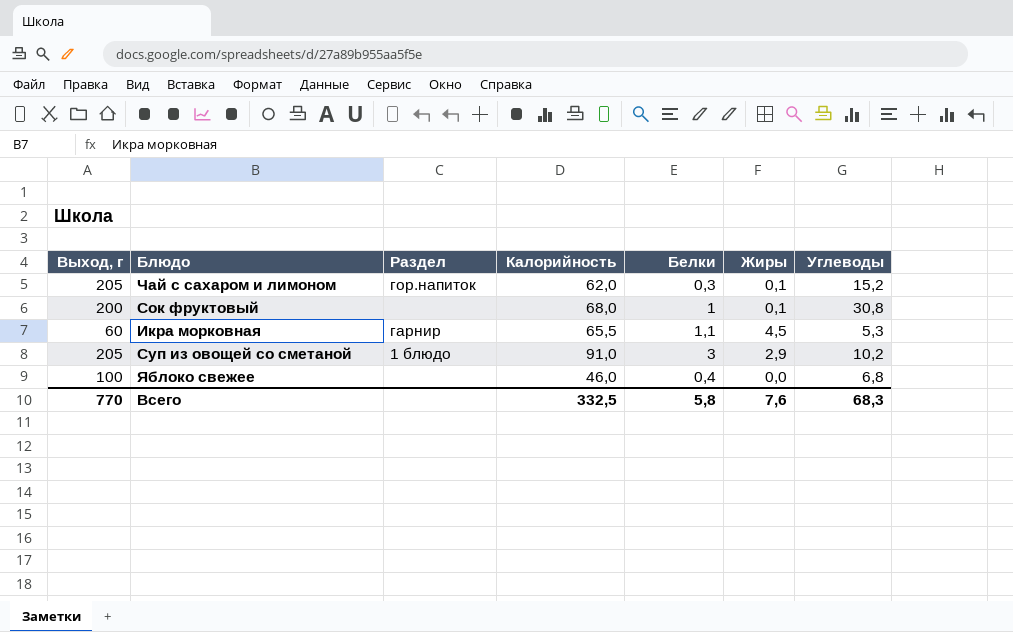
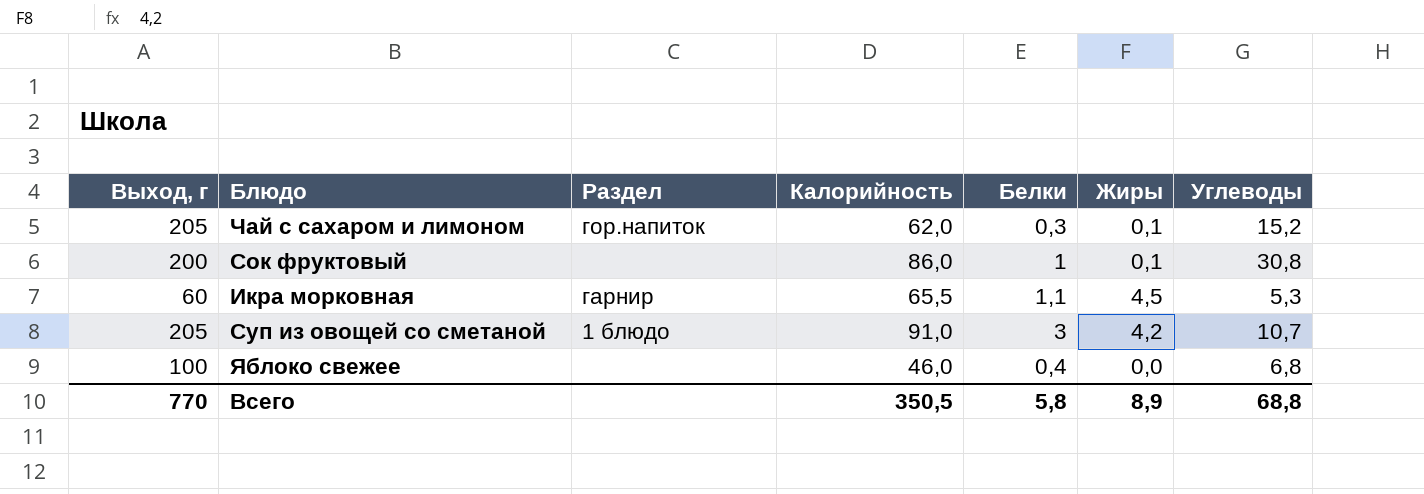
Сок фруктовый | Калорийность: 68,0 -> 86,0
Суп из овощей со сметаной | Жиры: 2,9 -> 4,2
Суп из овощей со сметаной | Углеводы: 10,2 -> 10,7
Всего | Калорийность: 332,5 -> 350,5
Всего | Жиры: 7,6 -> 8,9
Всего | Углеводы: 68,3 -> 68,8

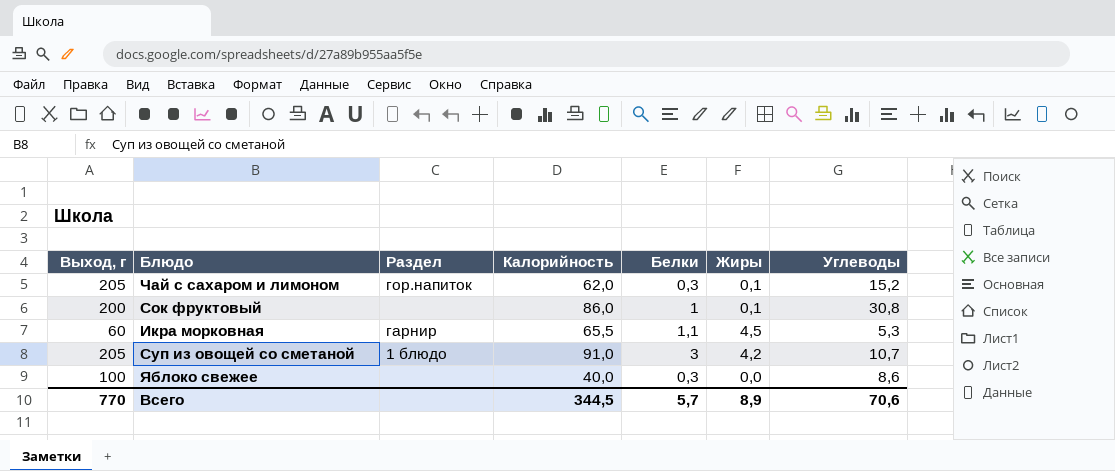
Яблоко свежее | Калорийность: 46,0 -> 40,0
Яблоко свежее | Белки: 0,4 -> 0,3
Яблоко свежее | Углеводы: 6,8 -> 8,6
Всего | Калорийность: 350,5 -> 344,5
Всего | Белки: 5,8 -> 5,7
Всего | Углеводы: 68,8 -> 70,6

